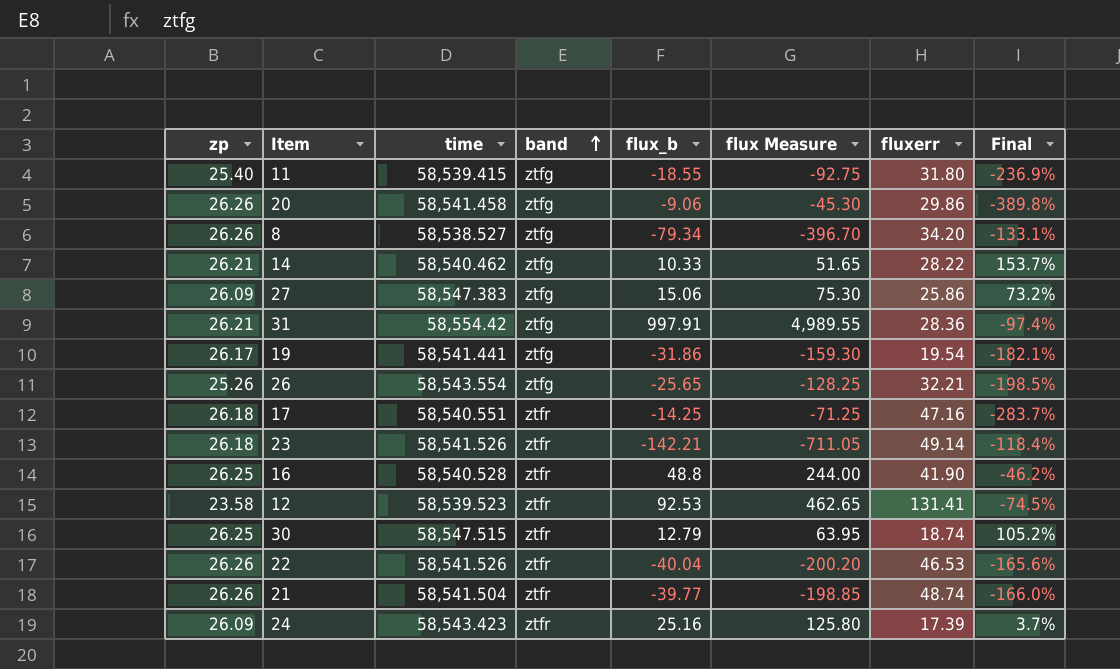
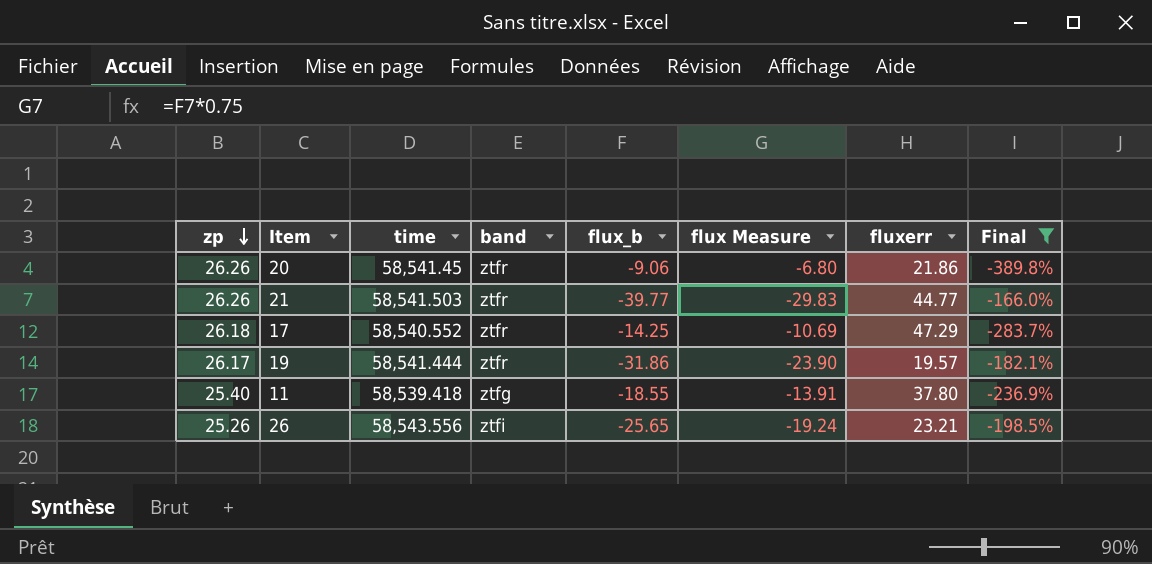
filter: none -> Final <= -166.0%
row order: band ascending -> zp descending
column flux Measure | formula: [flux_b] * 5 -> [flux_b] * 0.75
20 | time: 58,541.458 -> 58,541.45
20 | band: ztfg -> ztfr
20 | fluxerr: 29.86 -> 21.86
21 | time: 58,541.504 -> 58,541.503
21 | fluxerr: 48.74 -> 44.77
17 | time: 58,540.551 -> 58,540.552
17 | fluxerr: 47.16 -> 47.29
19 | time: 58,541.441 -> 58,541.444
19 | band: ztfg -> ztfr
19 | fluxerr: 19.54 -> 19.57
11 | time: 58,539.415 -> 58,539.418
11 | fluxerr: 31.80 -> 37.80
26 | time: 58,543.554 -> 58,543.556
26 | band: ztfg -> ztfi
26 | fluxerr: 32.21 -> 23.21

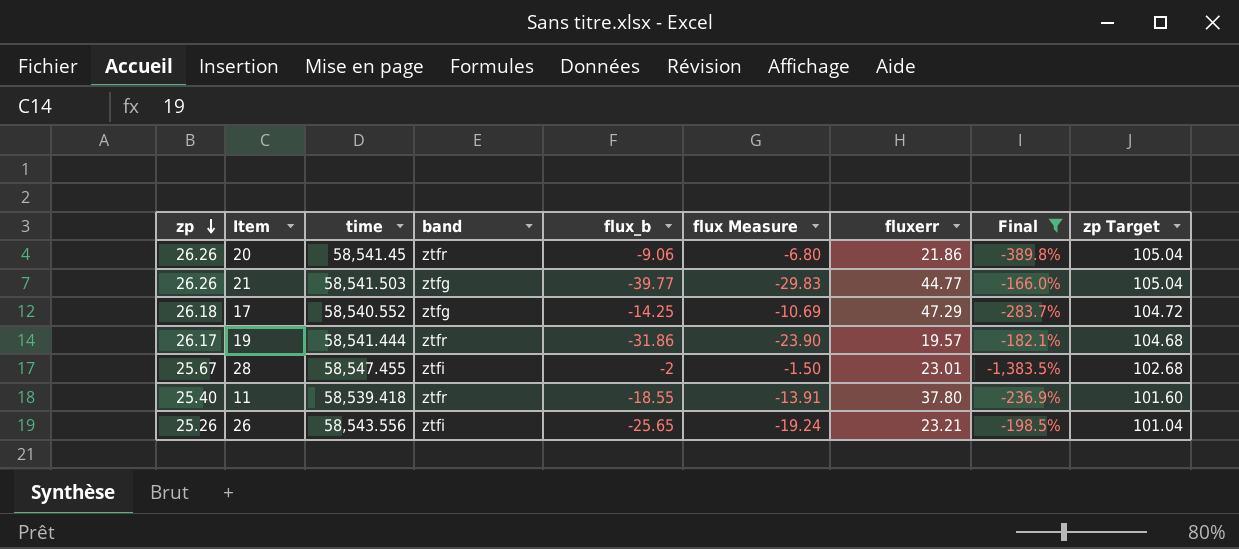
column zp Target | formula: none -> [zp] * 4
21 | band: ztfr -> ztfg
17 | band: ztfr -> ztfg
row 28: none -> 25.67 | 58,547.455 | ztfi | -2 | -1.50 | 23.01 | -1,383.5% | 102.68
11 | band: ztfg -> ztfr

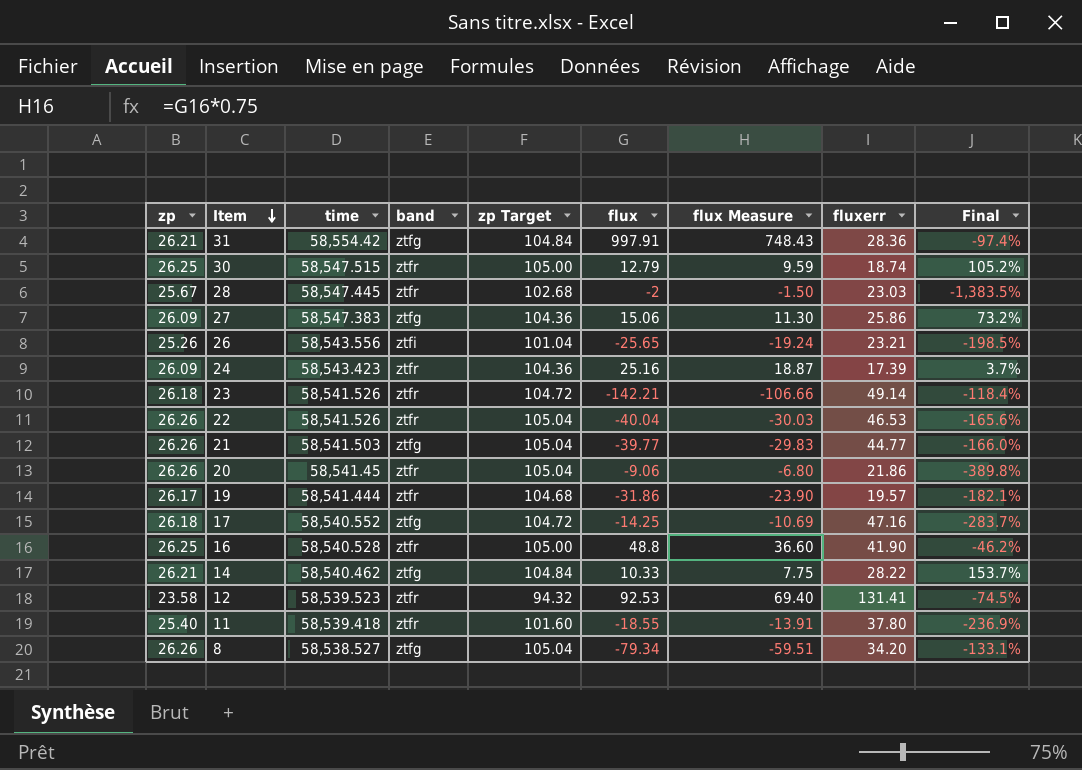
filter: Final <= -166.0% -> none
row order: zp descending -> Item descending
column zp Target | position: 9 -> 5
column name: flux_b -> flux
28 | time: 58,547.455 -> 58,547.445
28 | band: ztfi -> ztfr
28 | fluxerr: 23.01 -> 23.03
17 | fluxerr: 47.29 -> 47.16

